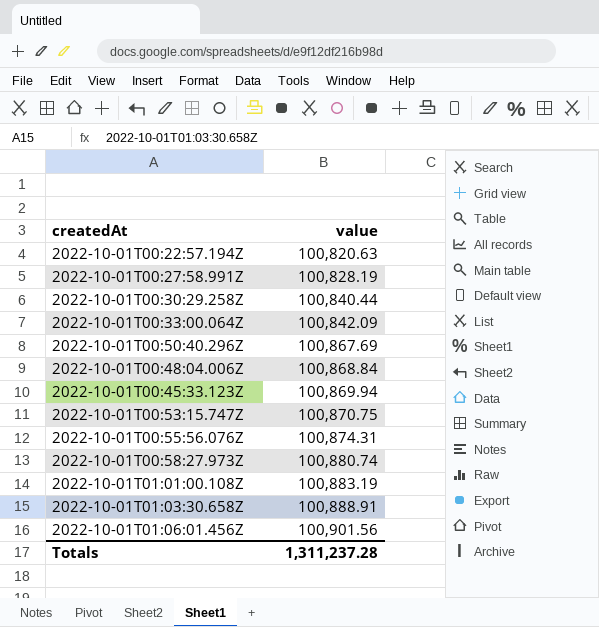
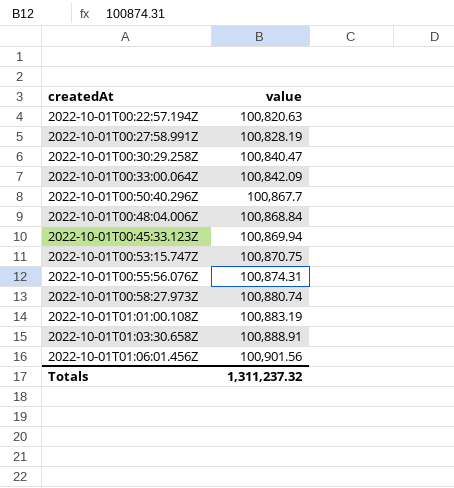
2022-10-01T00:30:29.258Z | value: 100,840.44 -> 100,840.47
2022-10-01T00:50:40.296Z | value: 100,867.69 -> 100,867.7
Totals | value: 1,311,237.28 -> 1,311,237.32

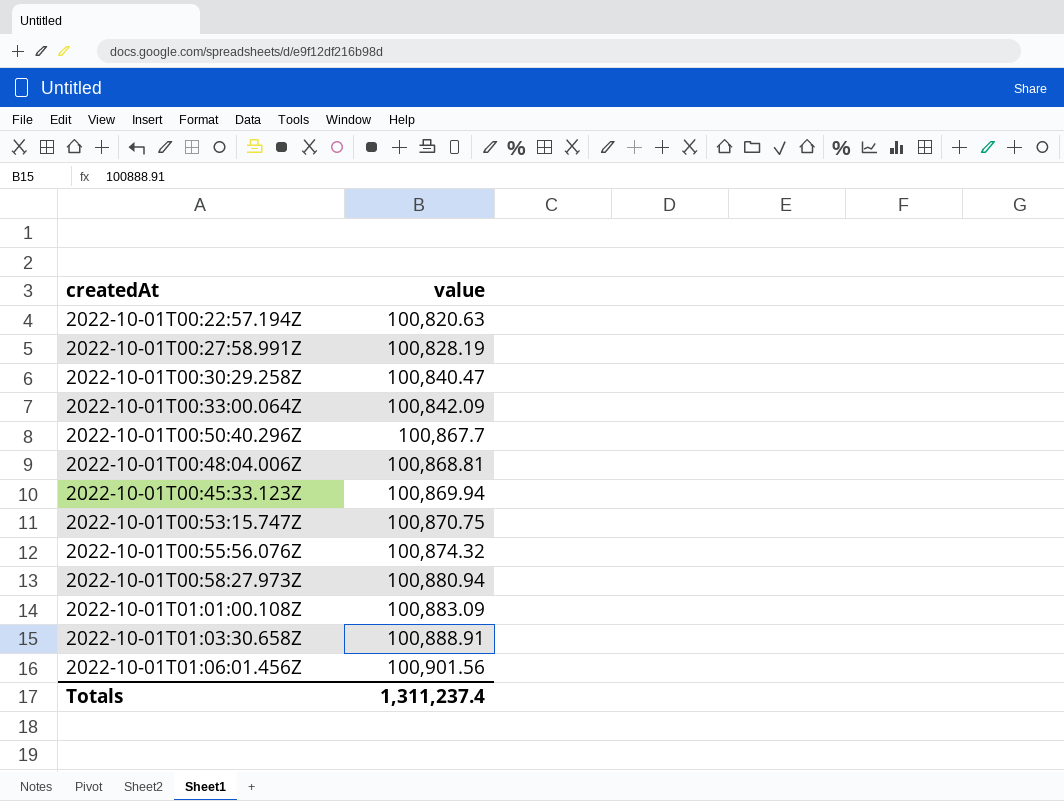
2022-10-01T00:48:04.006Z | value: 100,868.84 -> 100,868.81
2022-10-01T00:55:56.076Z | value: 100,874.31 -> 100,874.32
2022-10-01T00:58:27.973Z | value: 100,880.74 -> 100,880.94
2022-10-01T01:01:00.108Z | value: 100,883.19 -> 100,883.09
Totals | value: 1,311,237.32 -> 1,311,237.4

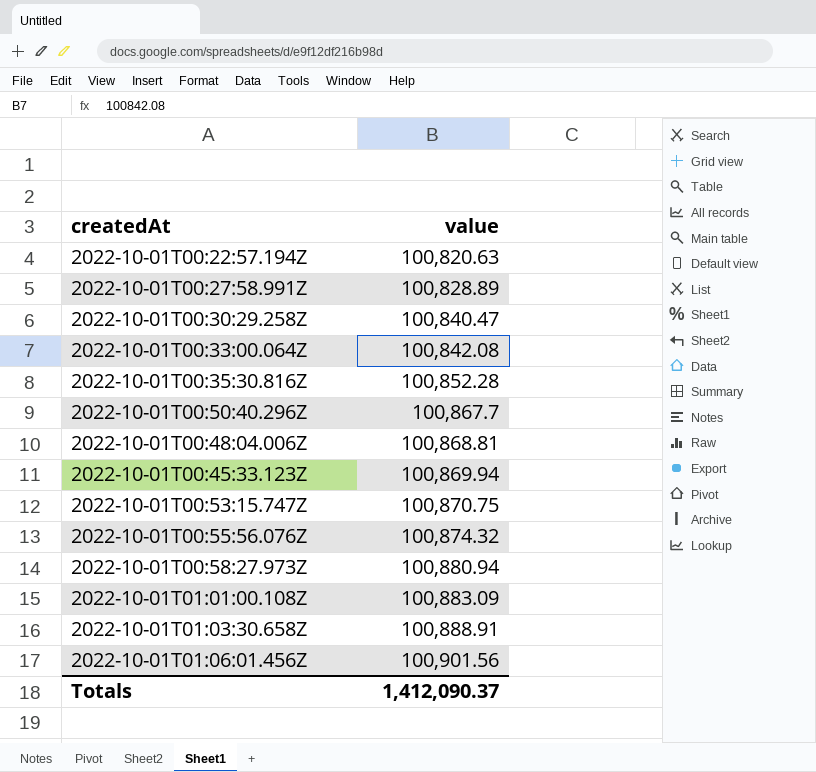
2022-10-01T00:27:58.991Z | value: 100,828.19 -> 100,828.89
2022-10-01T00:33:00.064Z | value: 100,842.09 -> 100,842.08
row 2022-10-01T00:35:30.816Z: none -> 100,852.28
Totals | value: 1,311,237.4 -> 1,412,090.37

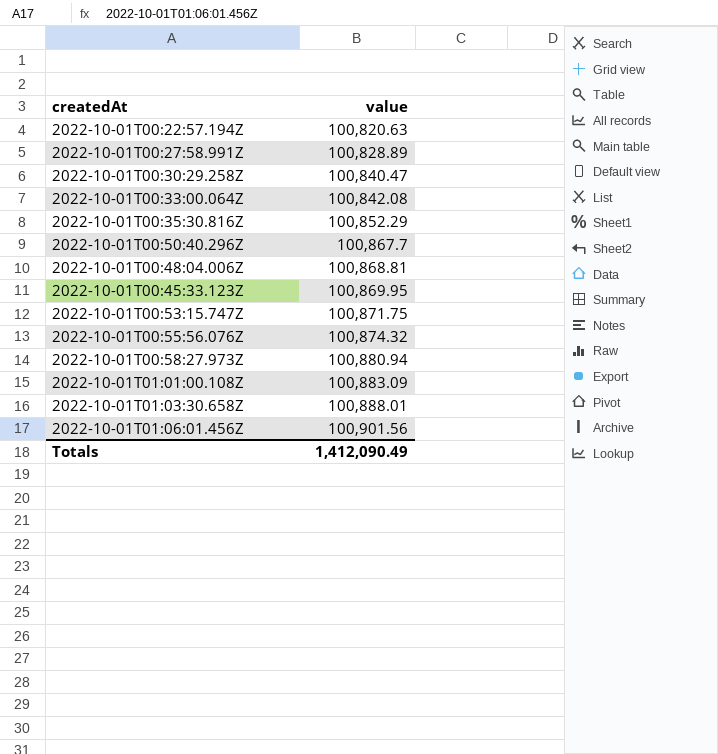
2022-10-01T00:35:30.816Z | value: 100,852.28 -> 100,852.29
2022-10-01T00:45:33.123Z | value: 100,869.94 -> 100,869.95
2022-10-01T00:53:15.747Z | value: 100,870.75 -> 100,871.75
2022-10-01T01:03:30.658Z | value: 100,888.91 -> 100,888.01
Totals | value: 1,412,090.37 -> 1,412,090.49

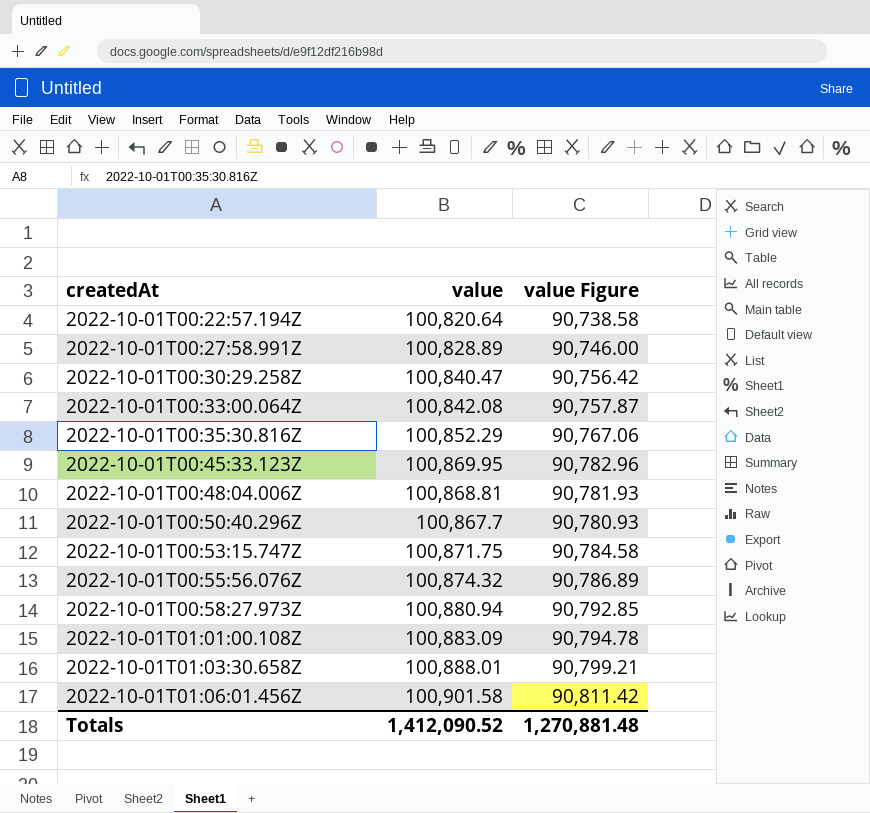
row order: value ascending -> createdAt ascending
column value Figure | formula: none -> [value] * 0.9
2022-10-01T00:22:57.194Z | value: 100,820.63 -> 100,820.64
2022-10-01T01:06:01.456Z | value: 100,901.56 -> 100,901.58
Totals | value: 1,412,090.49 -> 1,412,090.52

